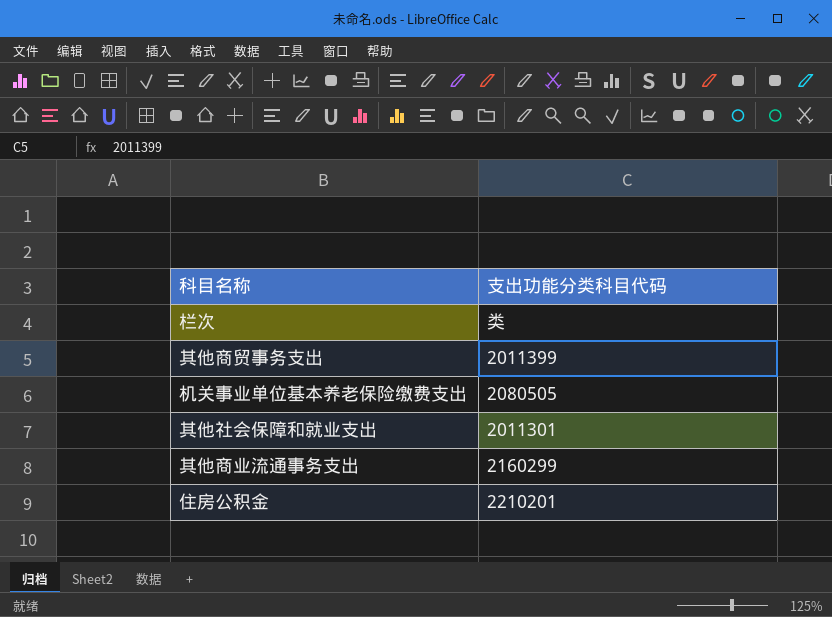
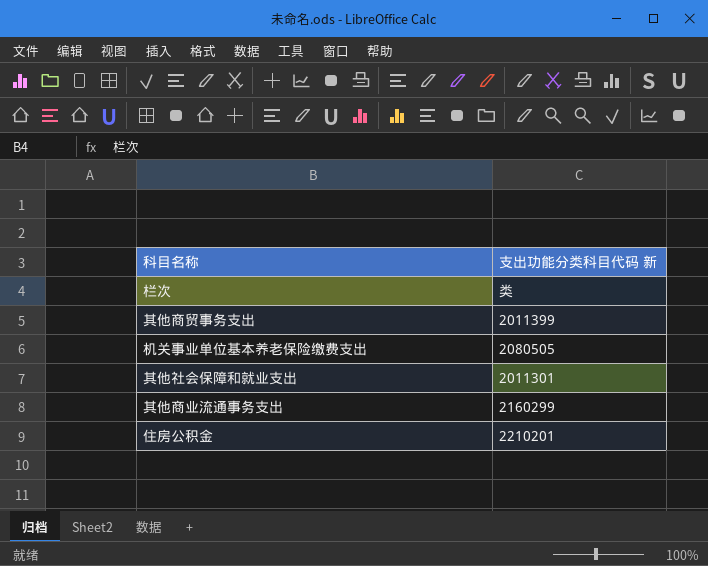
column name: 支出功能分类科目代码 -> 支出功能分类科目代码 新

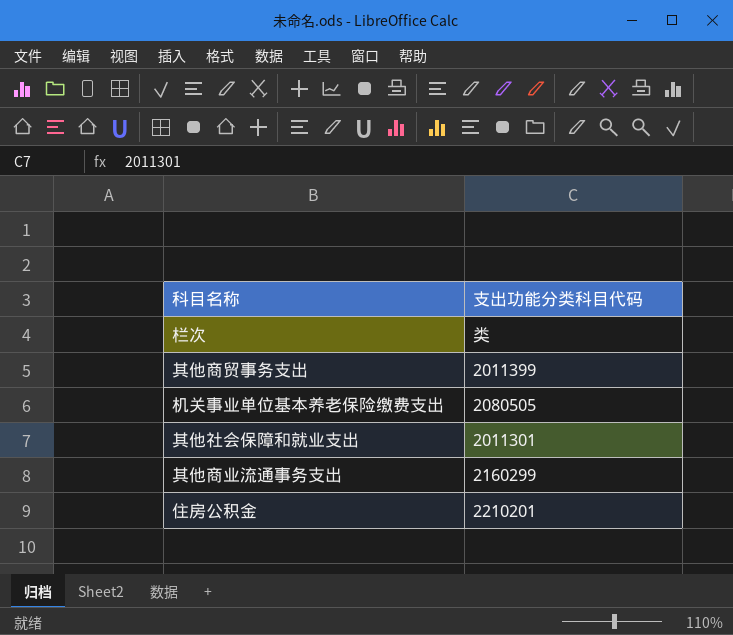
column name: 支出功能分类科目代码 新 -> 支出功能分类科目代码

